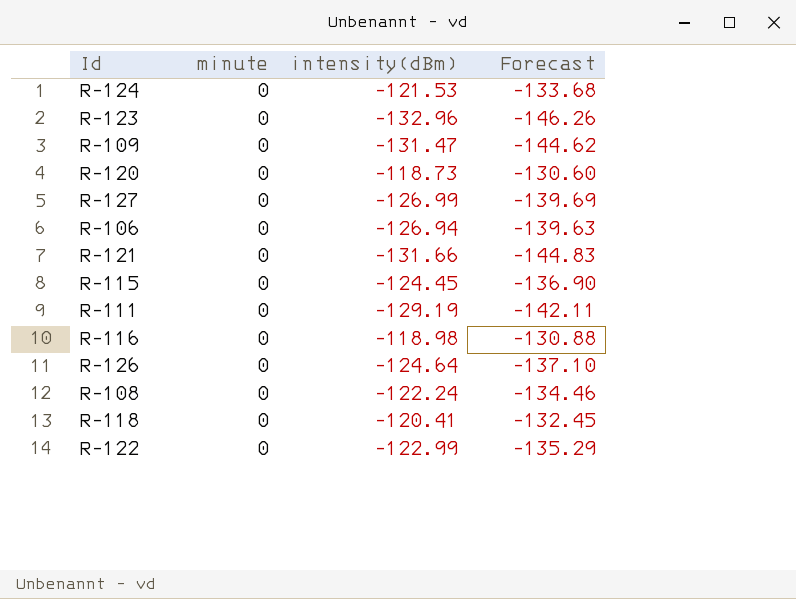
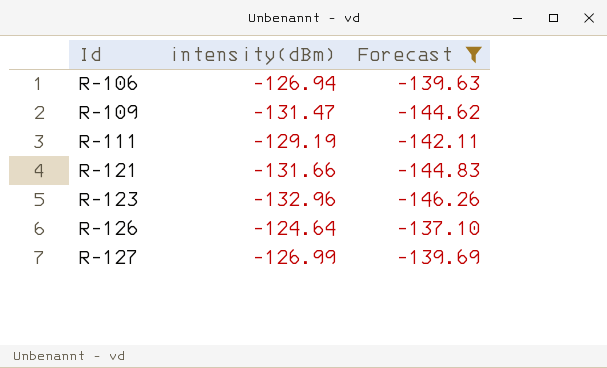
filter: none -> Forecast <= -137.10
row order: none -> Id ascending
column minute | position: 2 -> none

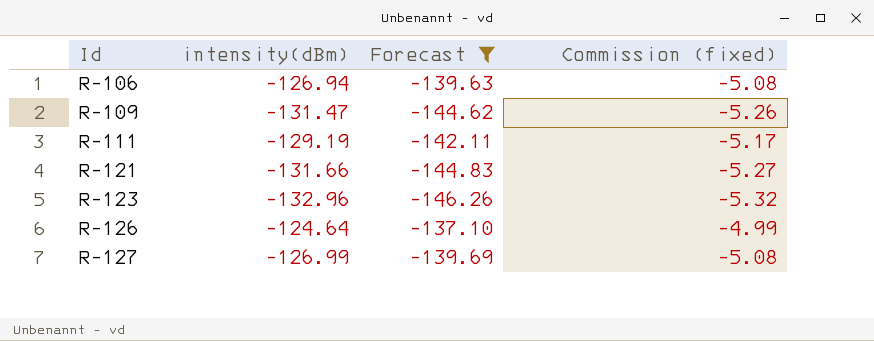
column Commission (fixed) | formula: none -> [intensity(dBm)] * 0.04

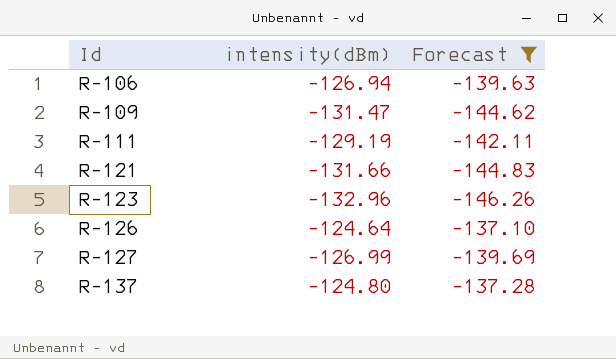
column Commission (fixed) | formula: [intensity(dBm)] * 0.04 -> none
row R-137: none -> -124.80 | -137.28

